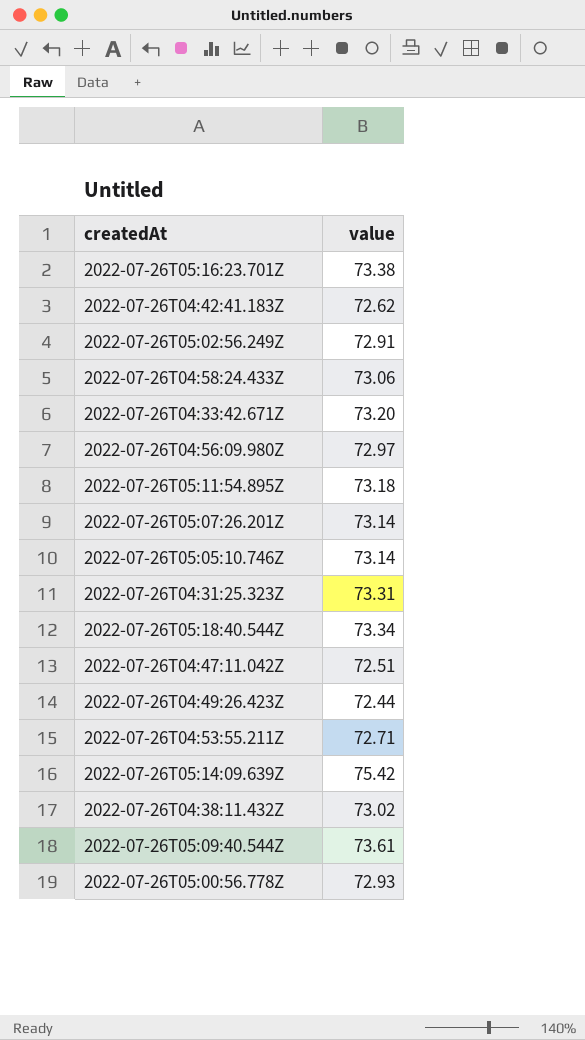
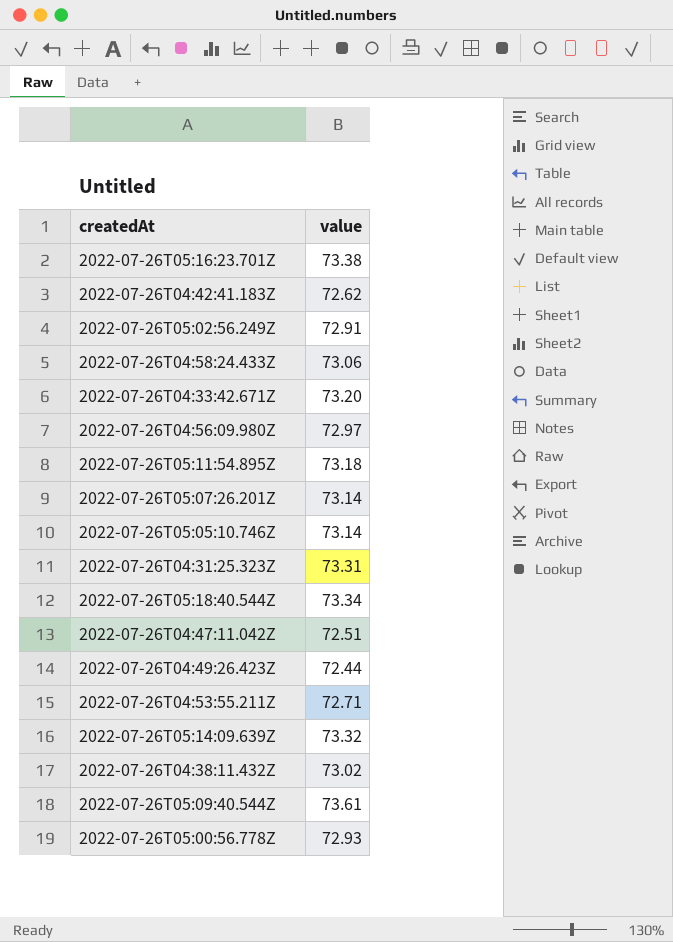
2022-07-26T05:14:09.639Z | value: 75.42 -> 73.32

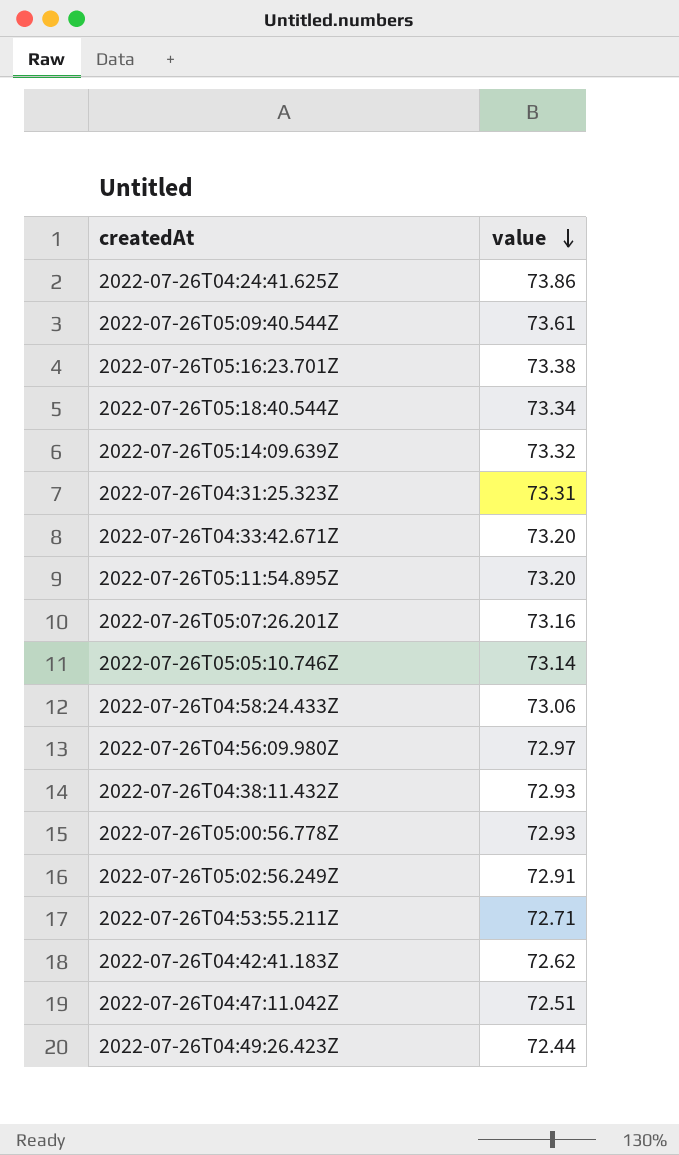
row order: none -> value descending
row 2022-07-26T04:24:41.625Z: none -> 73.86
2022-07-26T05:11:54.895Z | value: 73.18 -> 73.20
2022-07-26T05:07:26.201Z | value: 73.14 -> 73.16
2022-07-26T04:38:11.432Z | value: 73.02 -> 72.93

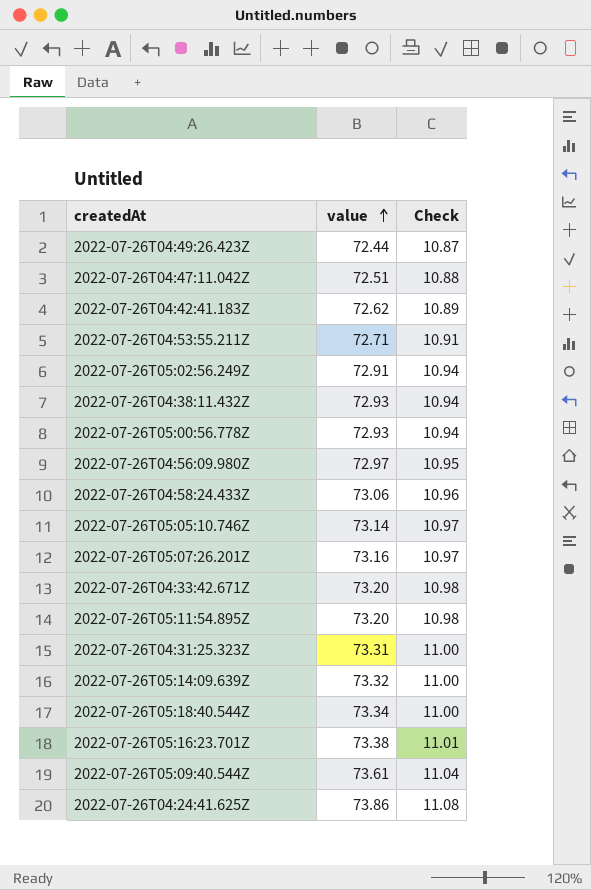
row order: value descending -> value ascending
column Check | formula: none -> [value] * 0.15

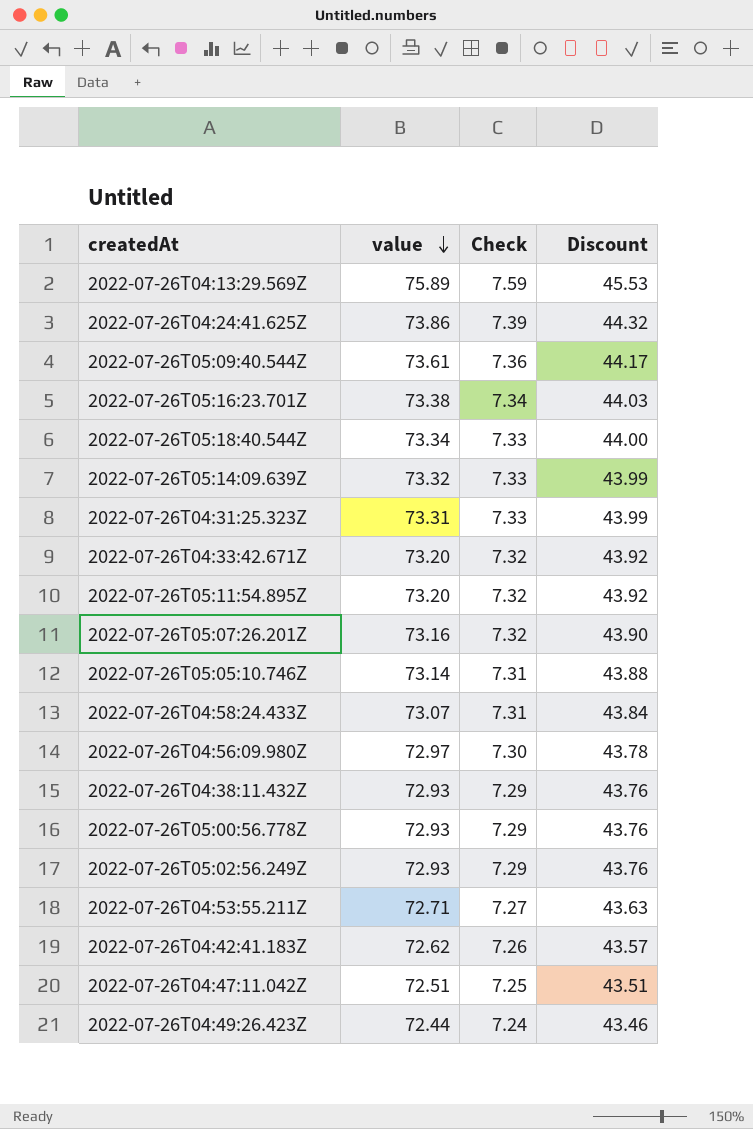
row order: value ascending -> value descending
column Check | formula: [value] * 0.15 -> [value] * 0.1
column Discount | formula: none -> [value] * 0.6
row 2022-07-26T04:13:29.569Z: none -> 75.89 | 7.59 | 45.53
2022-07-26T04:58:24.433Z | value: 73.06 -> 73.07
2022-07-26T05:02:56.249Z | value: 72.91 -> 72.93

